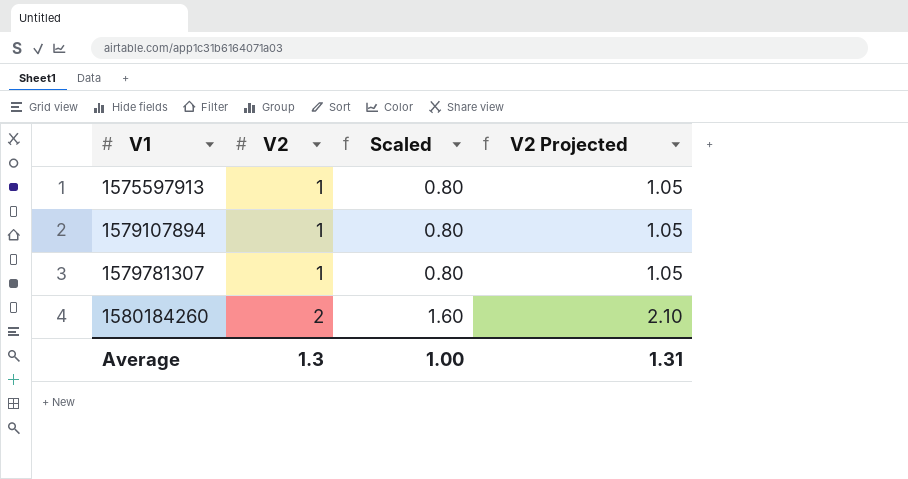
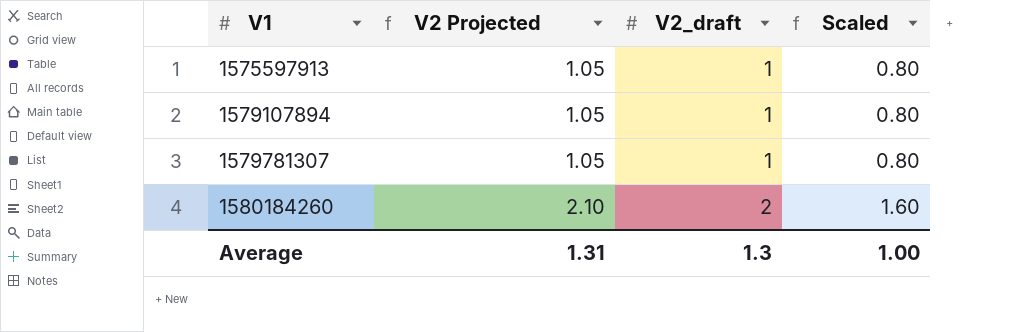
column V2 Projected | position: 4 -> 2
column name: V2 -> V2_draft

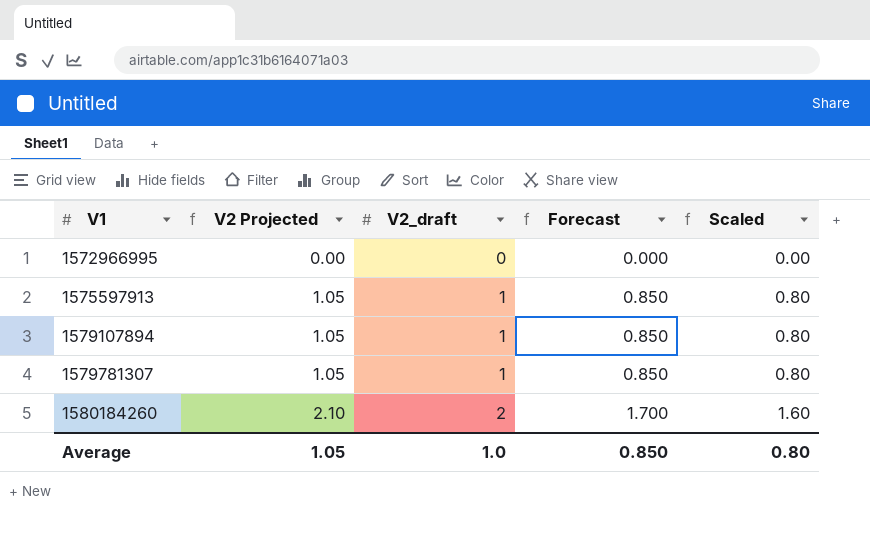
column Forecast | formula: none -> [V2_draft] * 0.85
row 1572966995: none -> 0.00 | 0 | 0.000 | 0.00
Average | V2 Projected: 1.31 -> 1.05
Average | V2_draft: 1.3 -> 1.0
Average | Scaled: 1.00 -> 0.80

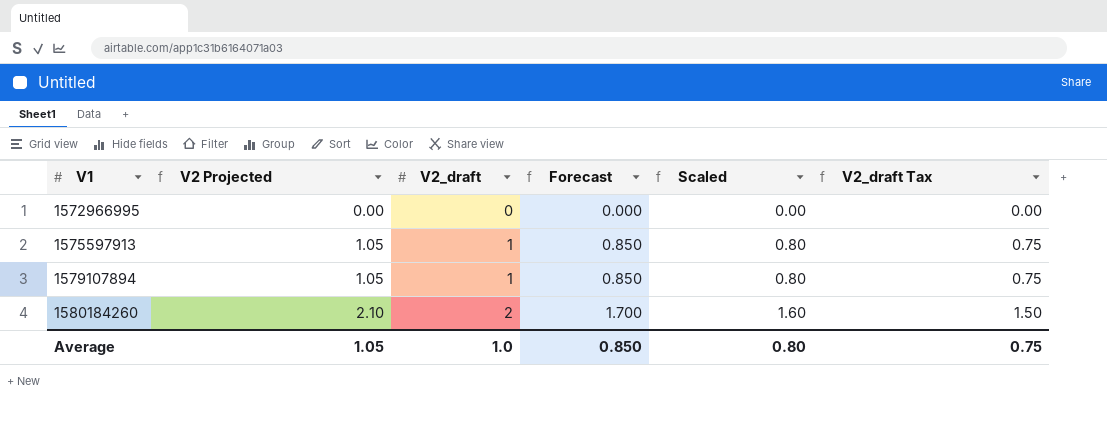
column V2_draft Tax | formula: none -> [V2_draft] * 0.75
row 1579781307: 1.05 | 1 | 0.850 | 0.80 -> none

